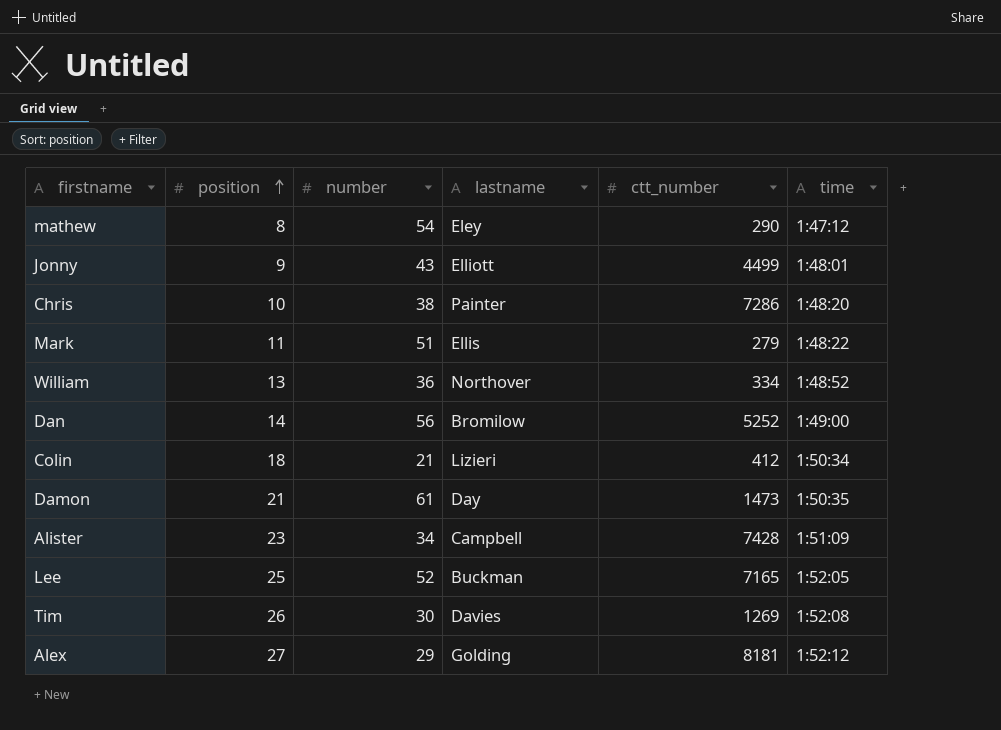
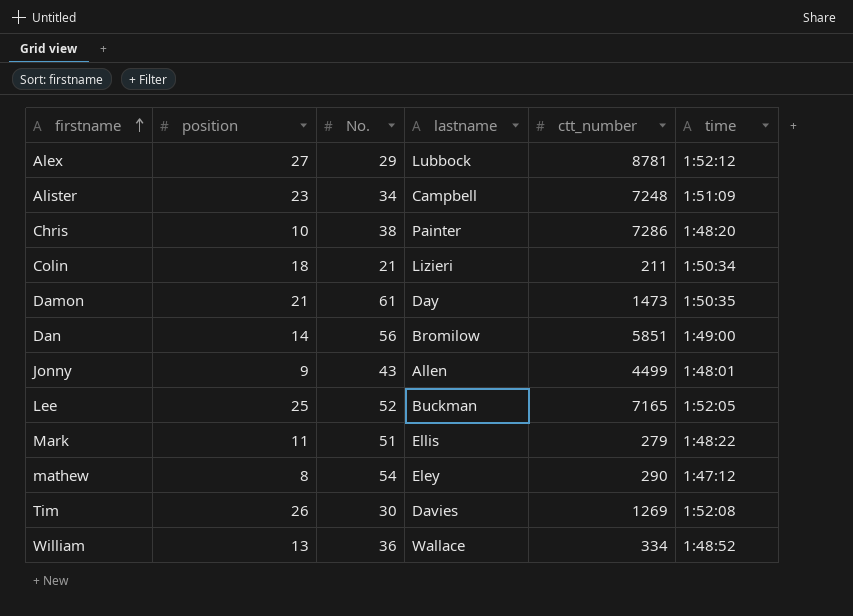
row order: position ascending -> firstname ascending
column name: number -> No.
Alex | lastname: Golding -> Lubbock
Alex | ctt_number: 8181 -> 8781
Alister | ctt_number: 7428 -> 7248
Colin | ctt_number: 412 -> 211
Dan | ctt_number: 5252 -> 5851
Jonny | lastname: Elliott -> Allen
William | lastname: Northover -> Wallace

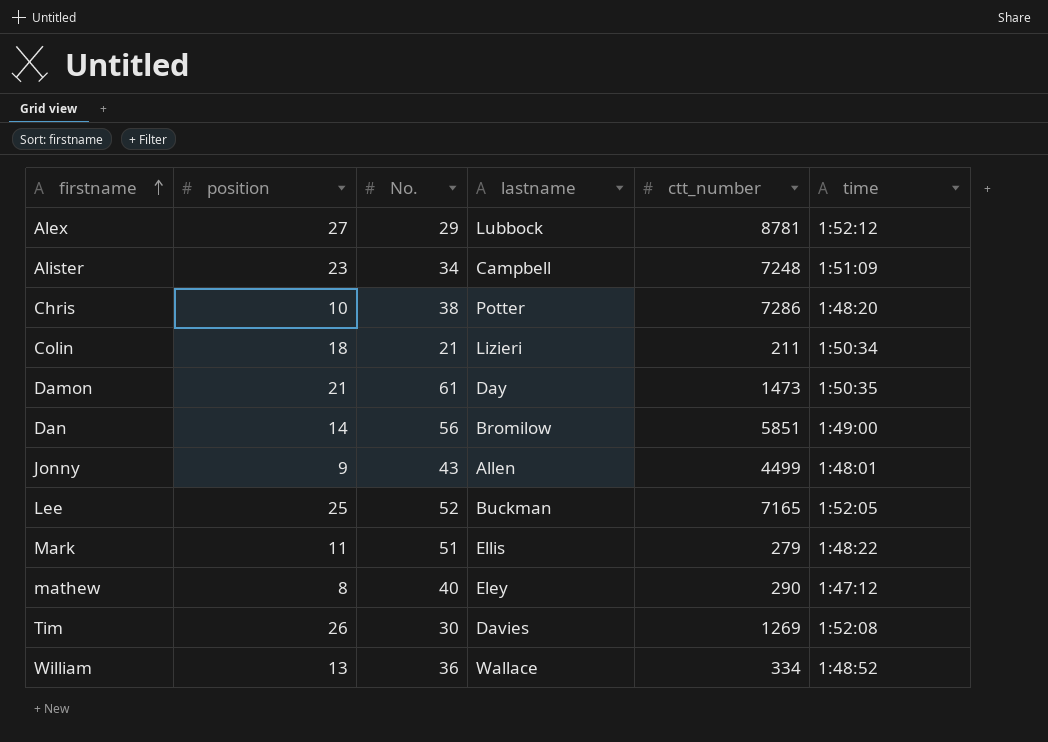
Chris | lastname: Painter -> Potter
mathew | No.: 54 -> 40

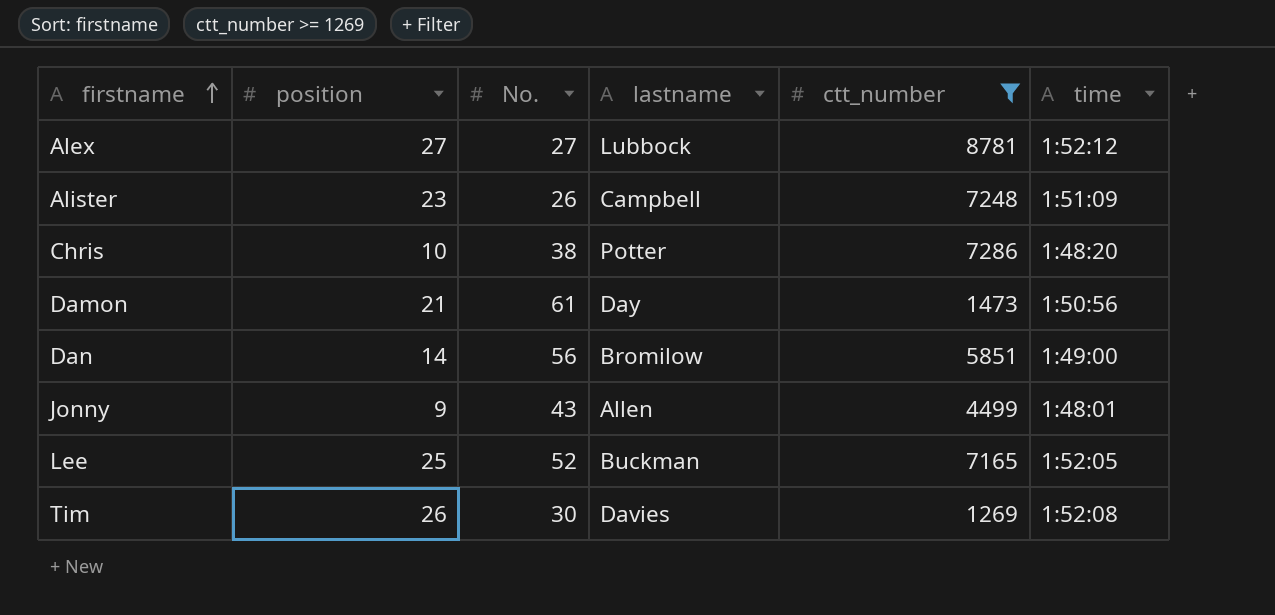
filter: none -> ctt_number >= 1269
Alex | No.: 29 -> 27
Alister | No.: 34 -> 26
Damon | time: 1:50:35 -> 1:50:56

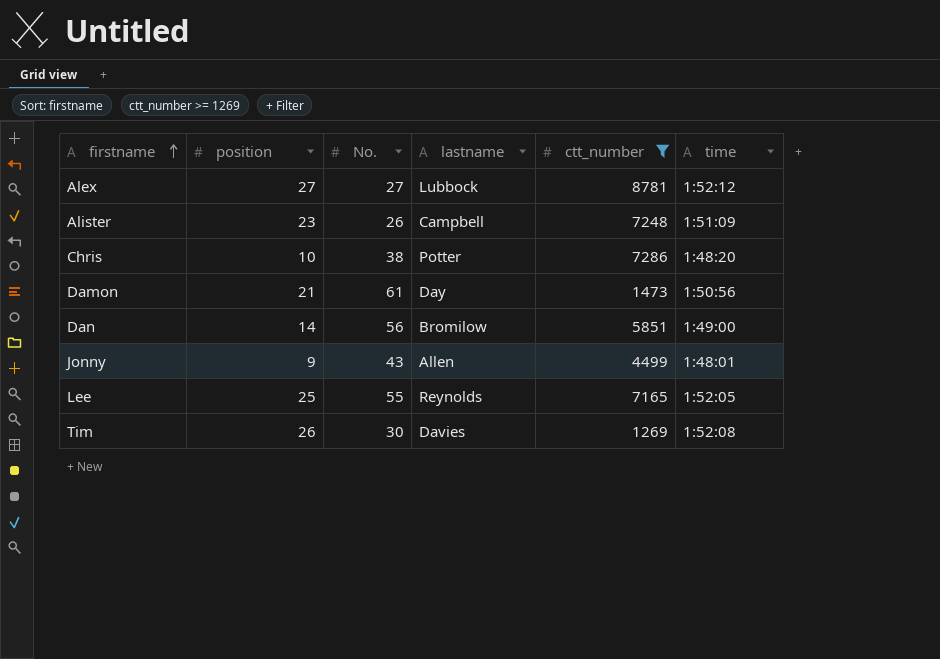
Lee | No.: 52 -> 55
Lee | lastname: Buckman -> Reynolds

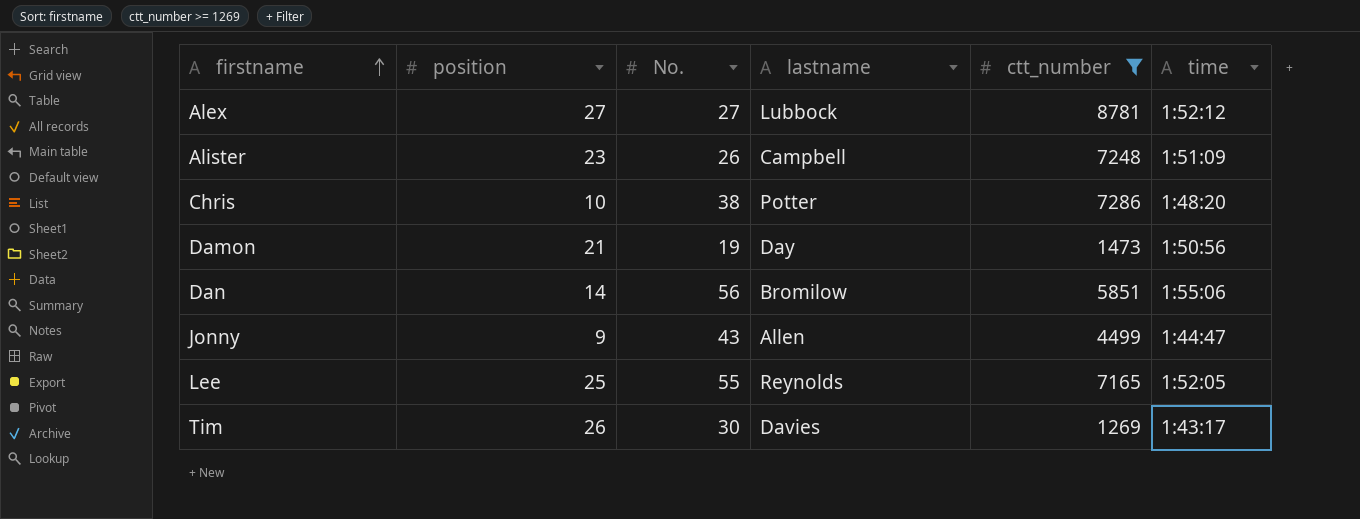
Damon | No.: 61 -> 19
Dan | time: 1:49:00 -> 1:55:06
Jonny | time: 1:48:01 -> 1:44:47
Tim | time: 1:52:08 -> 1:43:17

